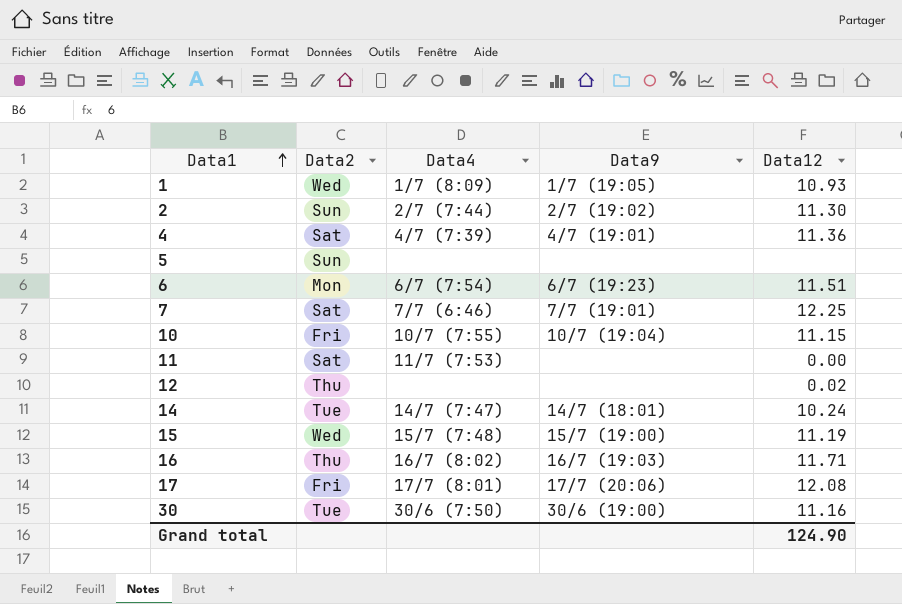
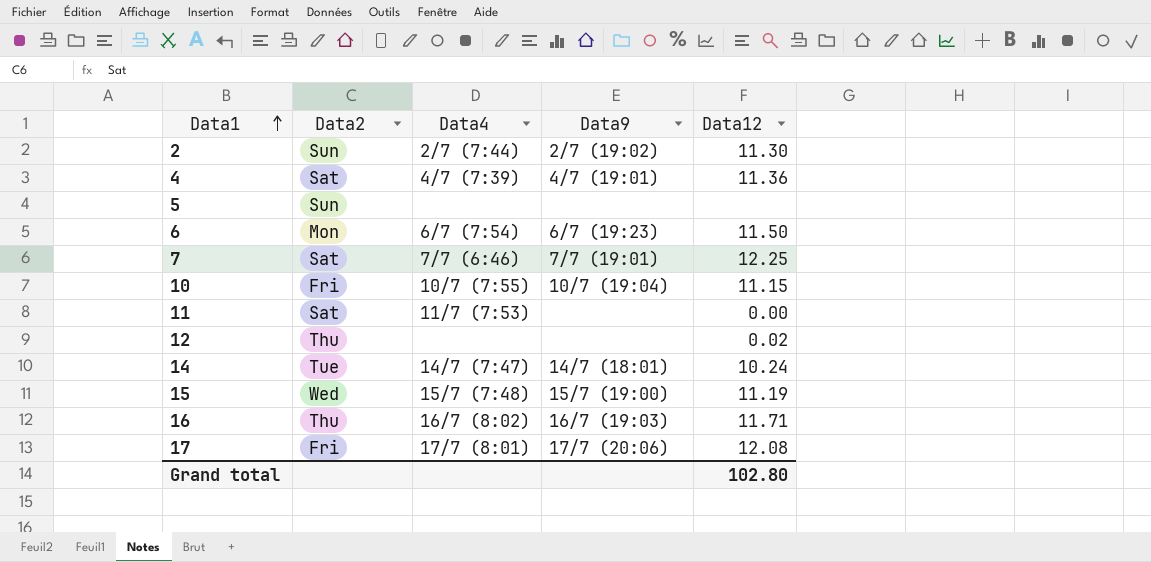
row 1: Wed | 1/7 (8:09) | 1/7 (19:05) | 10.93 -> none
row 30: Tue | 30/6 (7:50) | 30/6 (19:00) | 11.16 -> none
6 | Data12: 11.51 -> 11.50
Grand total | Data12: 124.90 -> 102.80

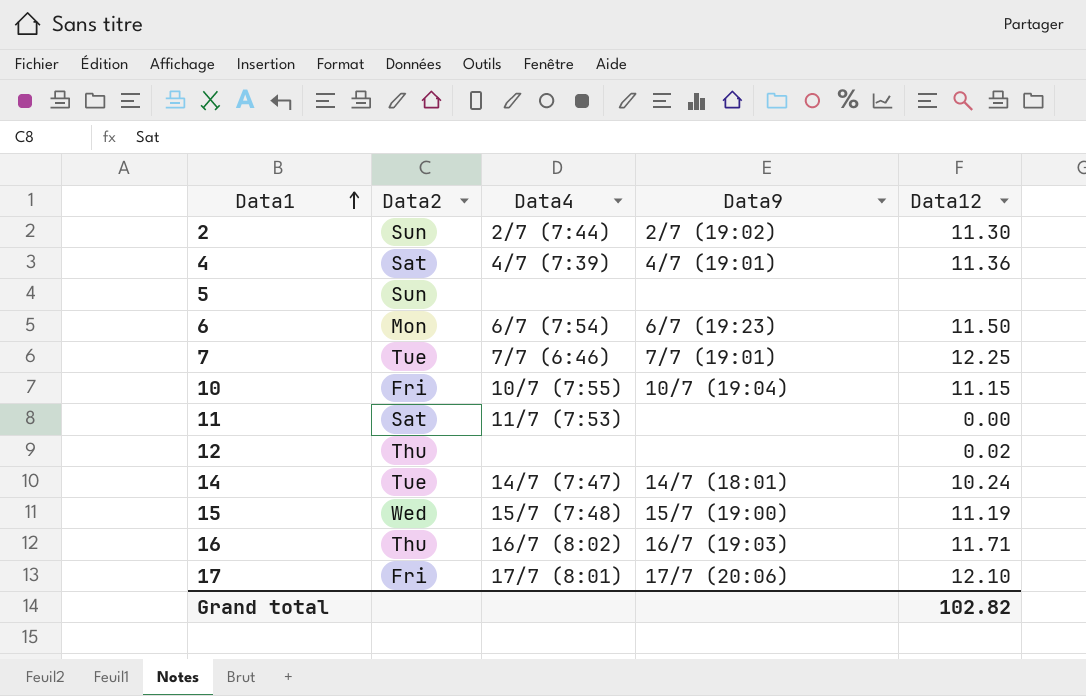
7 | Data2: Sat -> Tue
17 | Data12: 12.08 -> 12.10
Grand total | Data12: 102.80 -> 102.82

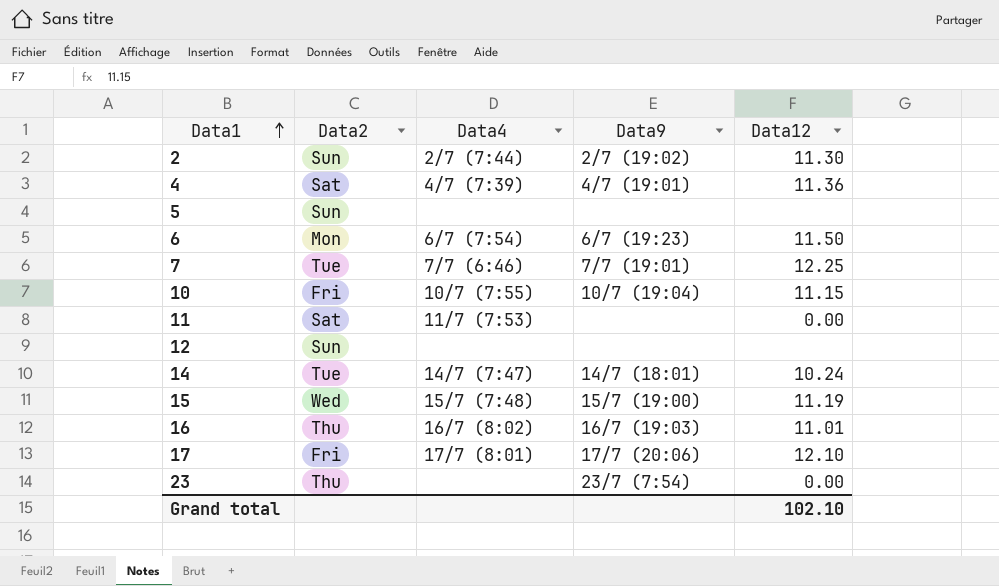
12 | Data2: Thu -> Sun
12 | Data12: 0.02 -> none
16 | Data12: 11.71 -> 11.01
row 23: none -> Thu | none | 23/7 (7:54) | 0.00
Grand total | Data12: 102.82 -> 102.10

